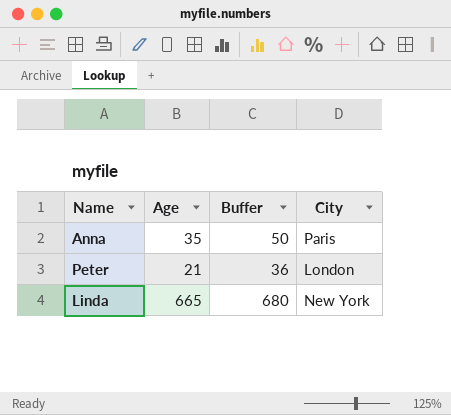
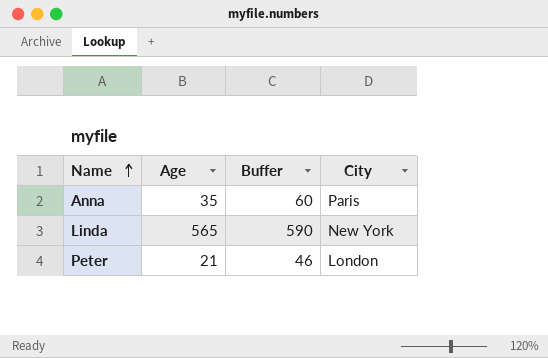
row order: none -> Name ascending
column Buffer | formula: [Age] + 15 -> [Age] + 25
Linda | Age: 665 -> 565

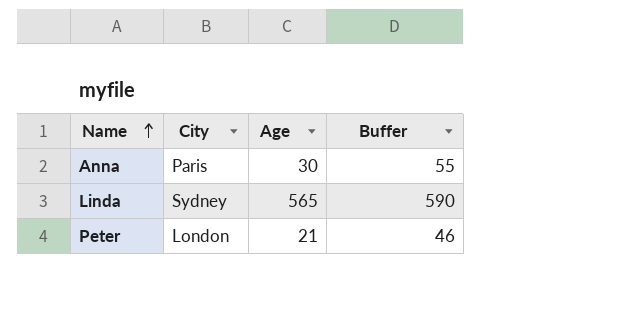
column City | position: 4 -> 2
Anna | Age: 35 -> 30
Anna | Buffer: 60 -> 55
Linda | City: New York -> Sydney

